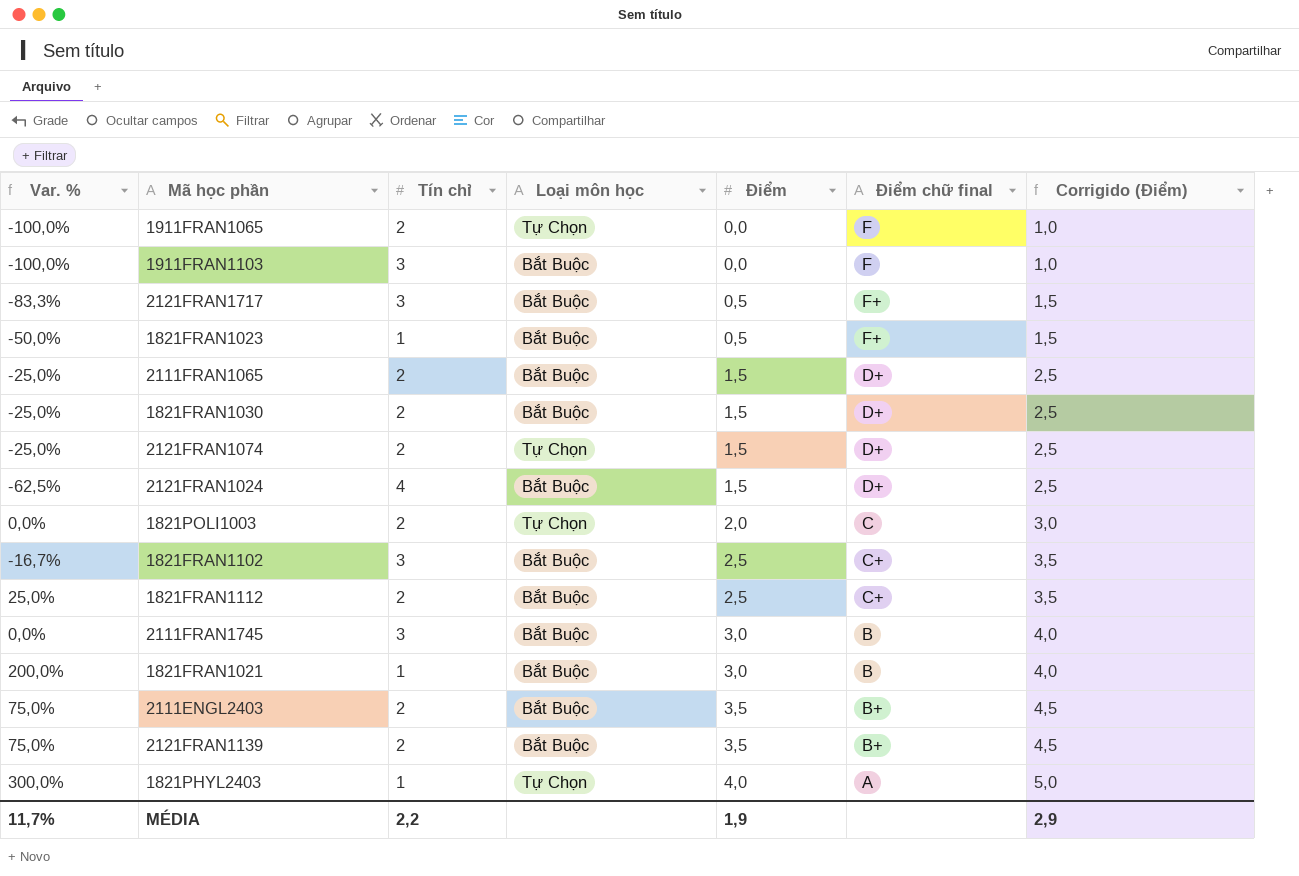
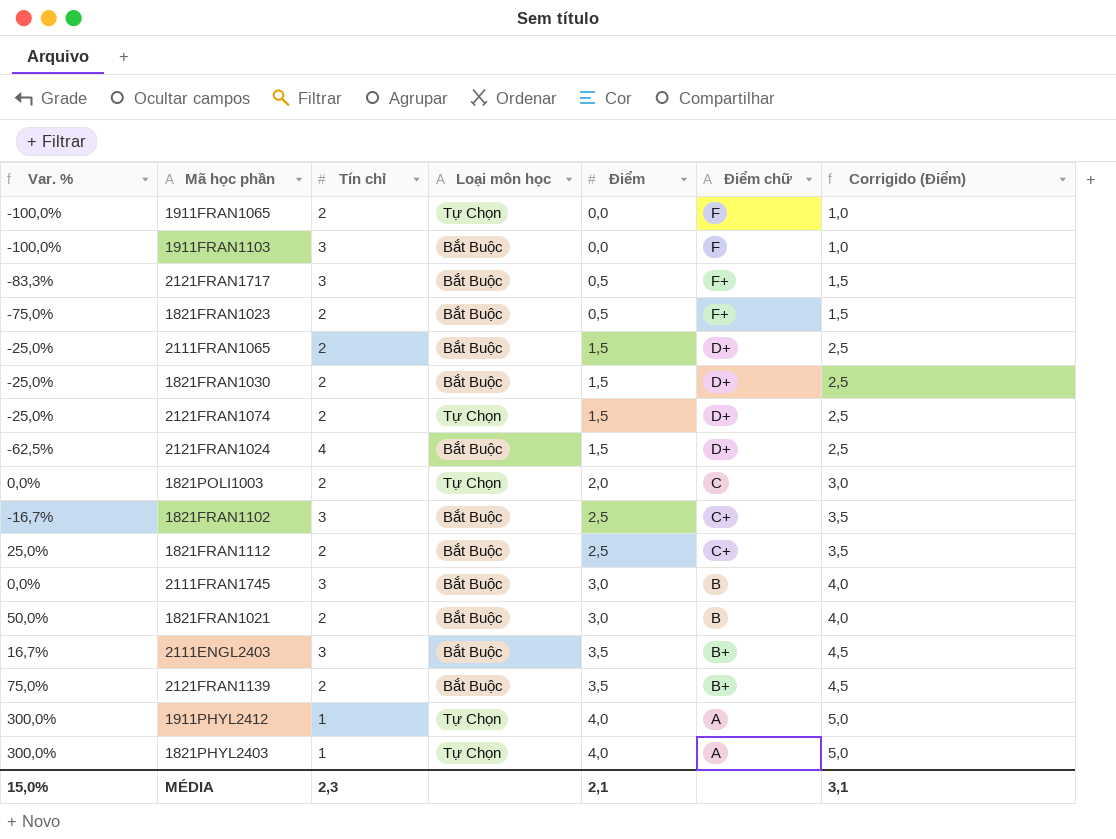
column name: Điểm chữ final -> Điểm chữ
1821FRAN1023 | Var. %: -50,0% -> -75,0%
1821FRAN1023 | Tín chỉ: 1 -> 2
1821FRAN1021 | Var. %: 200,0% -> 50,0%
1821FRAN1021 | Tín chỉ: 1 -> 2
2111ENGL2403 | Var. %: 75,0% -> 16,7%
2111ENGL2403 | Tín chỉ: 2 -> 3
row 1911PHYL2412: none -> 300,0% | 1 | Tự Chọn | 4,0 | A | 5,0
MÉDIA | Var. %: 11,7% -> 15,0%
MÉDIA | Tín chỉ: 2,2 -> 2,3
MÉDIA | Điểm: 1,9 -> 2,1
MÉDIA | Corrigido (Điểm): 2,9 -> 3,1

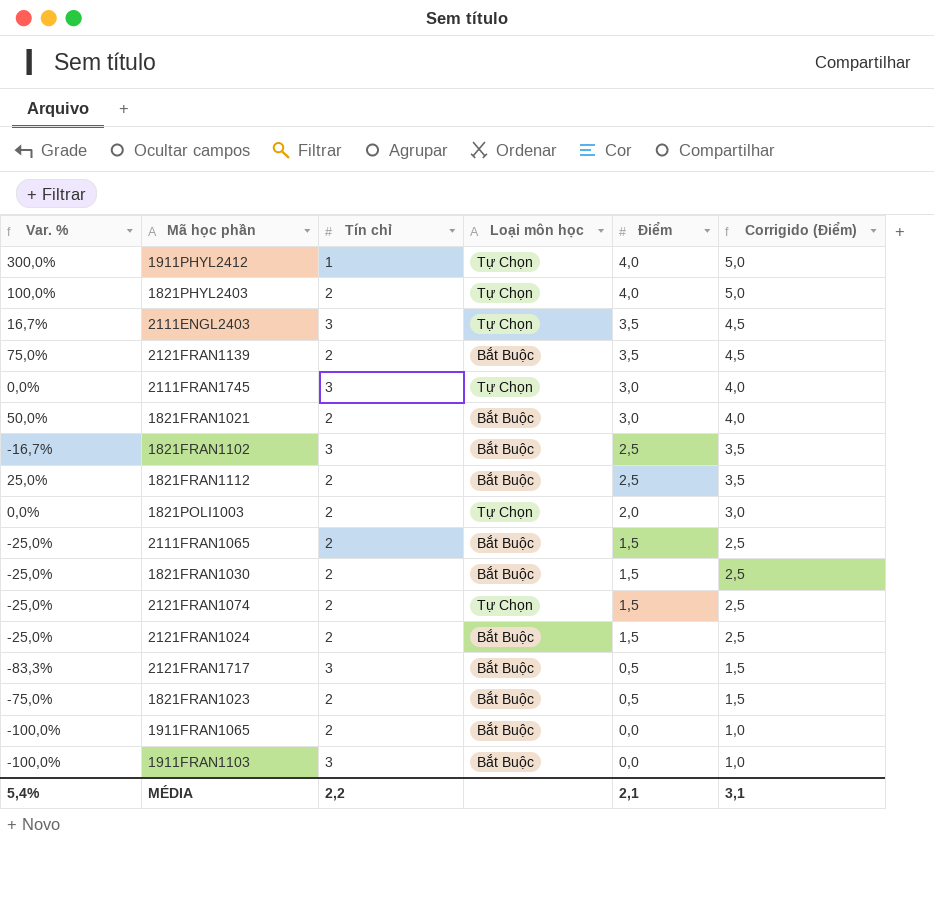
row order: Điểm ascending -> Điểm descending
column Điểm chữ | position: 6 -> none
1821PHYL2403 | Var. %: 300,0% -> 100,0%
1821PHYL2403 | Tín chỉ: 1 -> 2
2111ENGL2403 | Loại môn học: Bắt Buộc -> Tự Chọn
2111FRAN1745 | Loại môn học: Bắt Buộc -> Tự Chọn
2121FRAN1024 | Var. %: -62,5% -> -25,0%
2121FRAN1024 | Tín chỉ: 4 -> 2
1911FRAN1065 | Loại môn học: Tự Chọn -> Bắt Buộc
MÉDIA | Var. %: 15,0% -> 5,4%
MÉDIA | Tín chỉ: 2,3 -> 2,2

